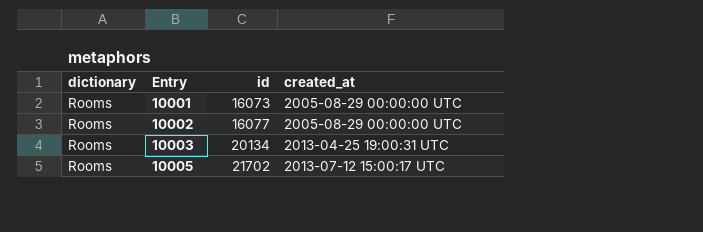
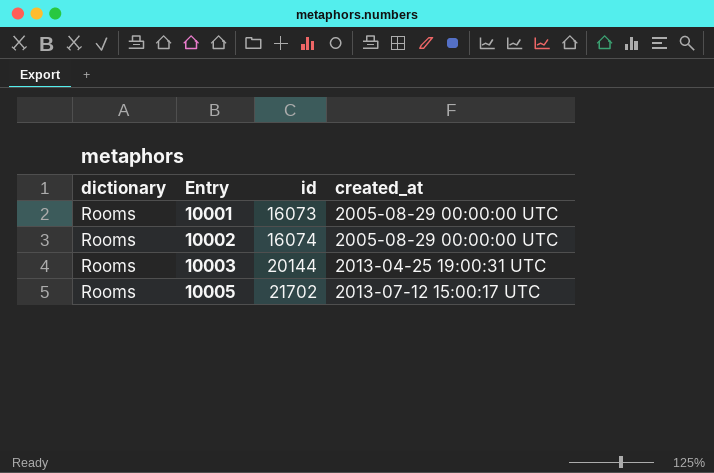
10002 | id: 16077 -> 16074
10003 | id: 20134 -> 20144

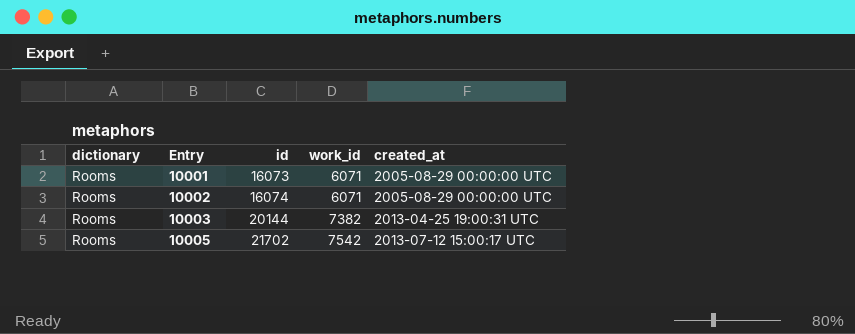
column work_id | position: none -> 4

